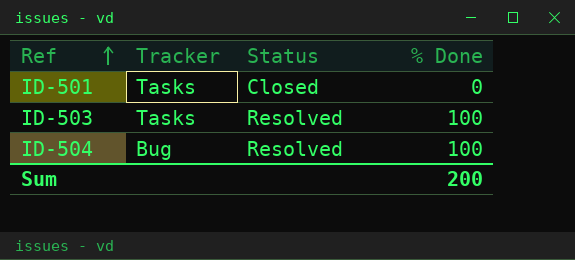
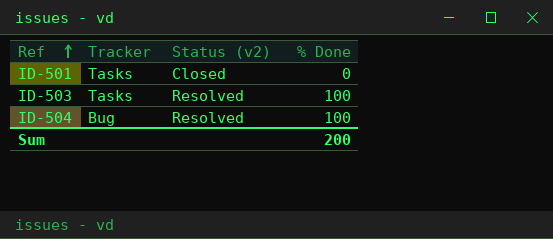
column name: Status -> Status (v2)

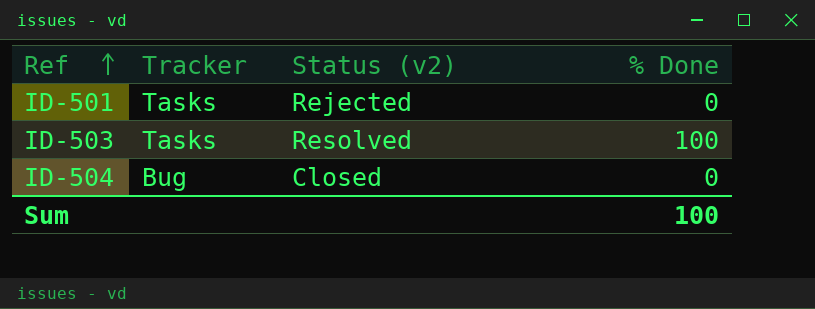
ID-501 | Status (v2): Closed -> Rejected
ID-504 | Status (v2): Resolved -> Closed
ID-504 | % Done: 100 -> 0
Sum | % Done: 200 -> 100

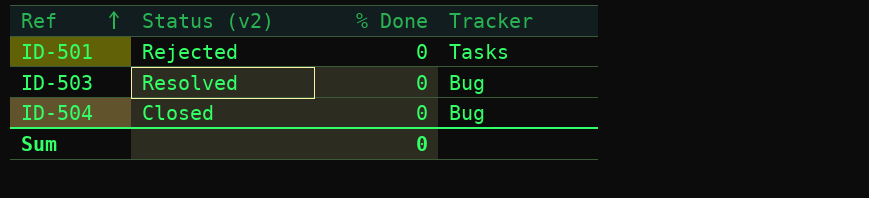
column Tracker | position: 2 -> 4
ID-503 | % Done: 100 -> 0
ID-503 | Tracker: Tasks -> Bug
Sum | % Done: 100 -> 0

